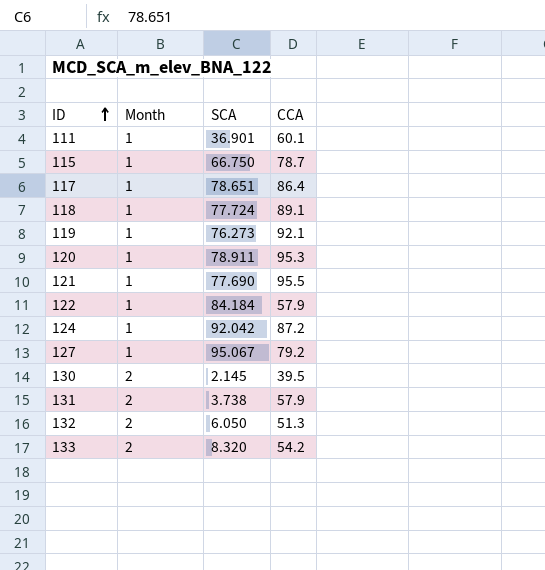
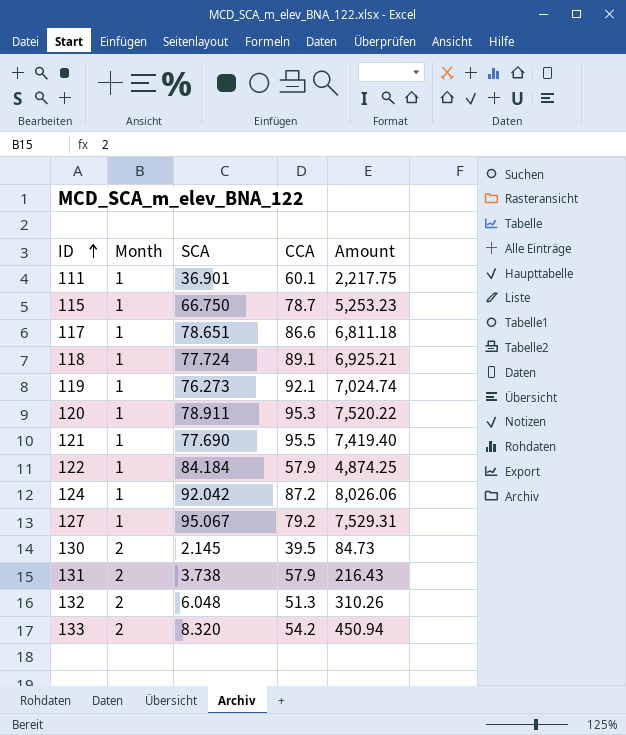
column Amount | formula: none -> [SCA] * [CCA]
117 | CCA: 86.4 -> 86.6
132 | SCA: 6.050 -> 6.048

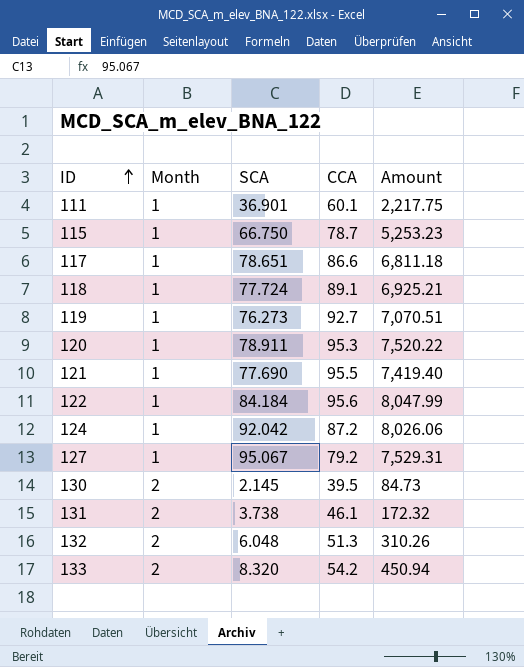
119 | CCA: 92.1 -> 92.7
119 | Amount: 7,024.74 -> 7,070.51
122 | CCA: 57.9 -> 95.6
122 | Amount: 4,874.25 -> 8,047.99
131 | CCA: 57.9 -> 46.1
131 | Amount: 216.43 -> 172.32

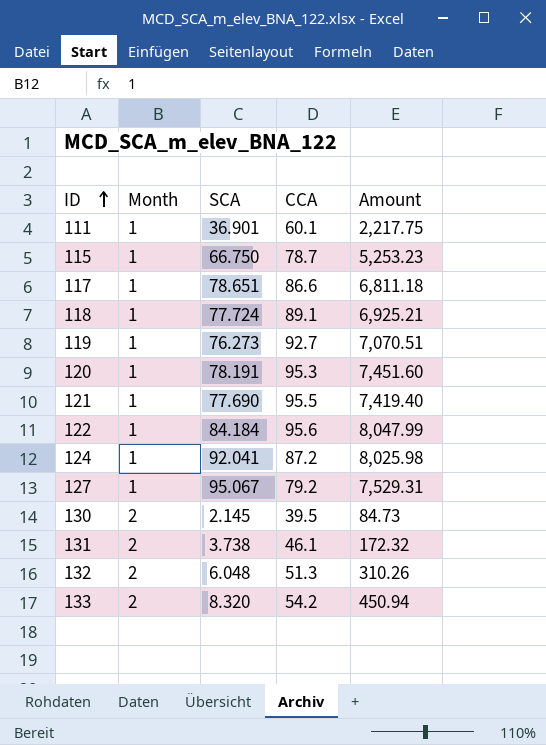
120 | SCA: 78.911 -> 78.191
120 | Amount: 7,520.22 -> 7,451.60
124 | SCA: 92.042 -> 92.041
124 | Amount: 8,026.06 -> 8,025.98

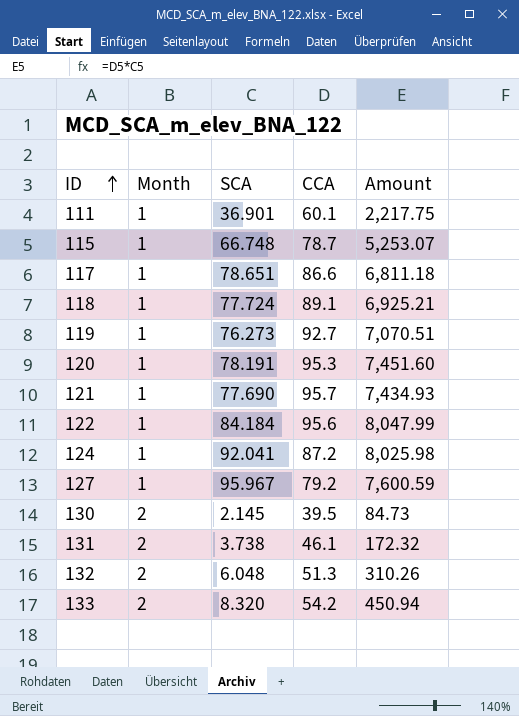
115 | SCA: 66.750 -> 66.748
115 | Amount: 5,253.23 -> 5,253.07
121 | CCA: 95.5 -> 95.7
121 | Amount: 7,419.40 -> 7,434.93
127 | SCA: 95.067 -> 95.967
127 | Amount: 7,529.31 -> 7,600.59

